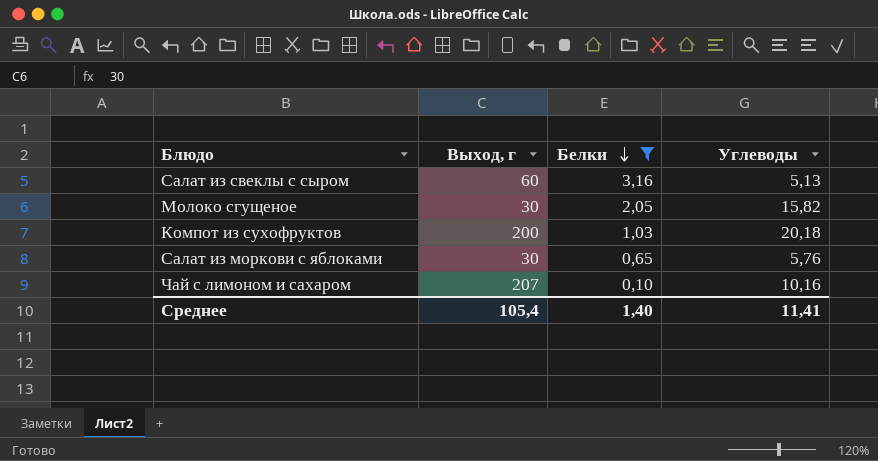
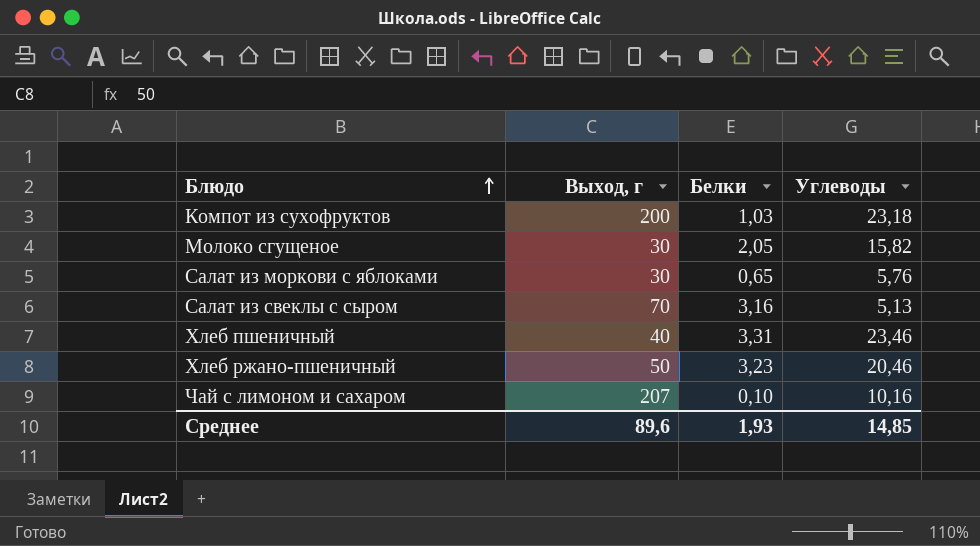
filter: Белки <= 3,16 -> none
row order: Белки descending -> Блюдо ascending
Компот из сухофруктов | Углеводы: 20,18 -> 23,18
Салат из свеклы с сыром | Выход, г: 60 -> 70
Среднее | Выход, г: 105,4 -> 89,6
Среднее | Белки: 1,40 -> 1,93
Среднее | Углеводы: 11,41 -> 14,85

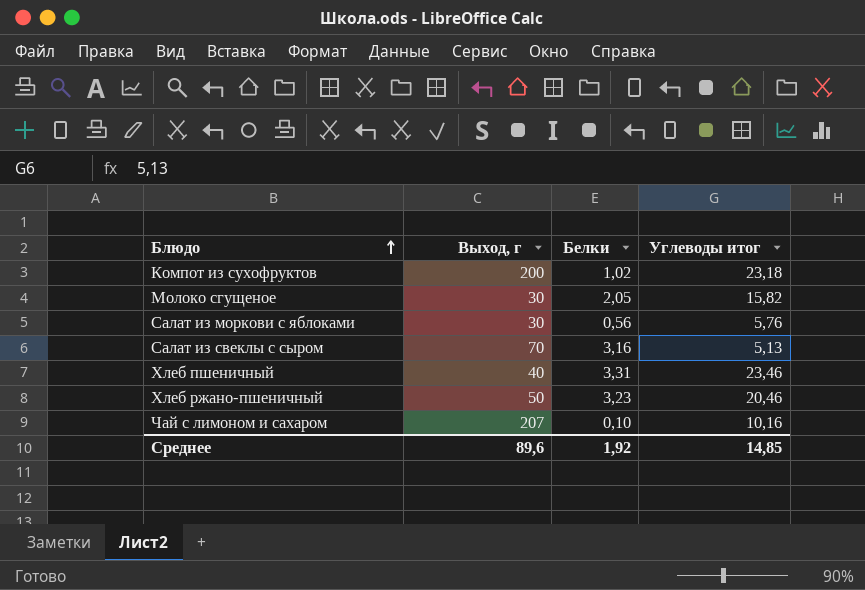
column name: Углеводы -> Углеводы итог
Компот из сухофруктов | Белки: 1,03 -> 1,02
Салат из моркови с яблоками | Белки: 0,65 -> 0,56
Среднее | Белки: 1,93 -> 1,92

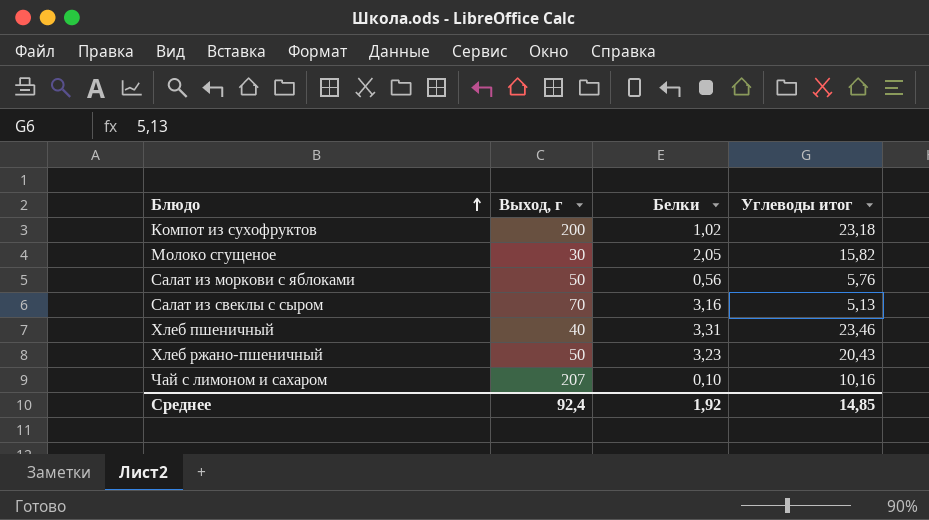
Салат из моркови с яблоками | Выход, г: 30 -> 50
Хлеб ржано-пшеничный | Углеводы итог: 20,46 -> 20,43
Среднее | Выход, г: 89,6 -> 92,4

